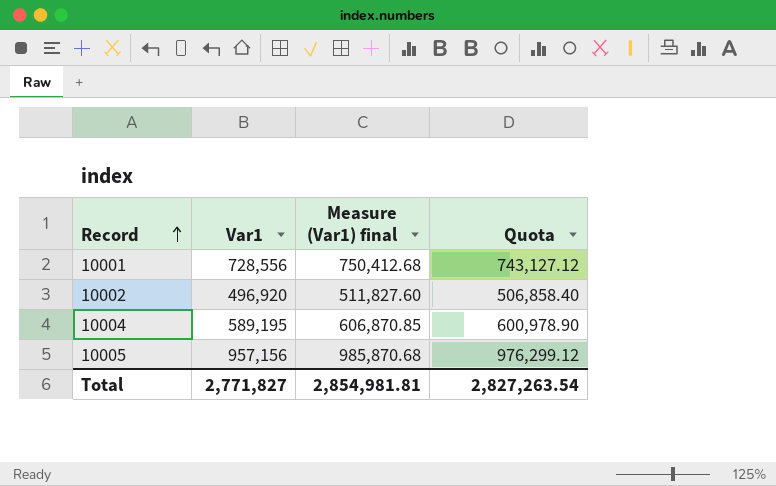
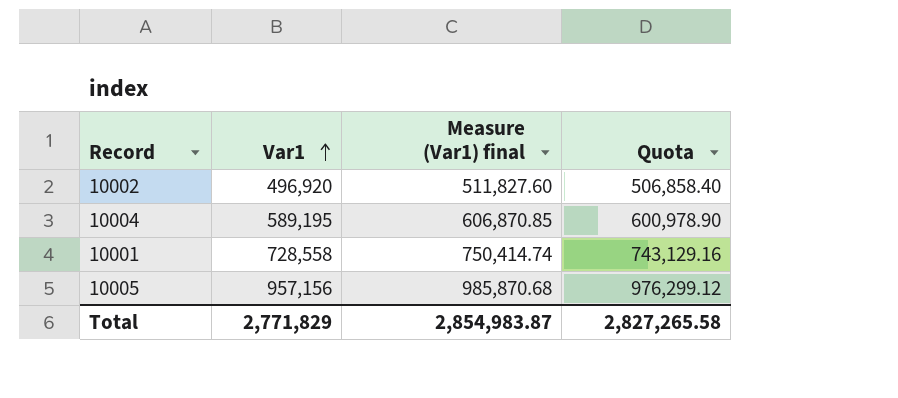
row order: Record ascending -> Var1 ascending
10001 | Var1: 728,556 -> 728,558
10001 | Measure (Var1) final: 750,412.68 -> 750,414.74
10001 | Quota: 743,127.12 -> 743,129.16
Total | Var1: 2,771,827 -> 2,771,829
Total | Measure (Var1) final: 2,854,981.81 -> 2,854,983.87
Total | Quota: 2,827,263.54 -> 2,827,265.58

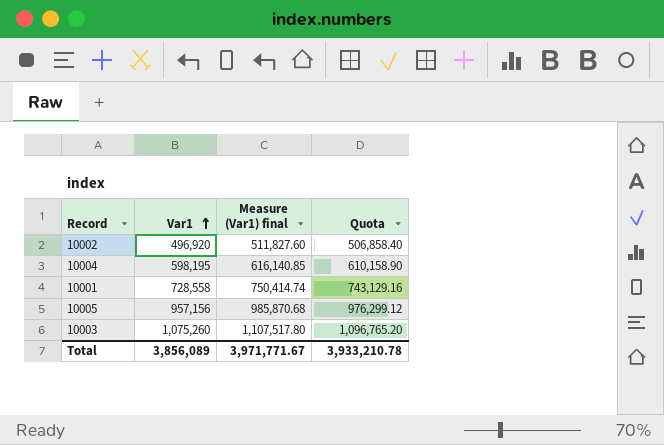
10004 | Var1: 589,195 -> 598,195
10004 | Measure (Var1) final: 606,870.85 -> 616,140.85
10004 | Quota: 600,978.90 -> 610,158.90
row 10003: none -> 1,075,260 | 1,107,517.80 | 1,096,765.20
Total | Var1: 2,771,829 -> 3,856,089
Total | Measure (Var1) final: 2,854,983.87 -> 3,971,771.67
Total | Quota: 2,827,265.58 -> 3,933,210.78

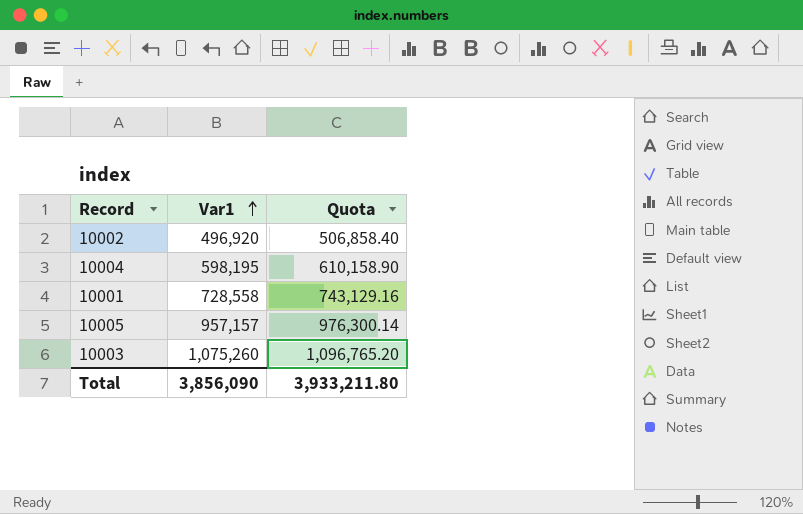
column Measure (Var1) final | formula: [Var1] * 1.03 -> none
10005 | Var1: 957,156 -> 957,157
10005 | Quota: 976,299.12 -> 976,300.14
Total | Var1: 3,856,089 -> 3,856,090
Total | Quota: 3,933,210.78 -> 3,933,211.80

